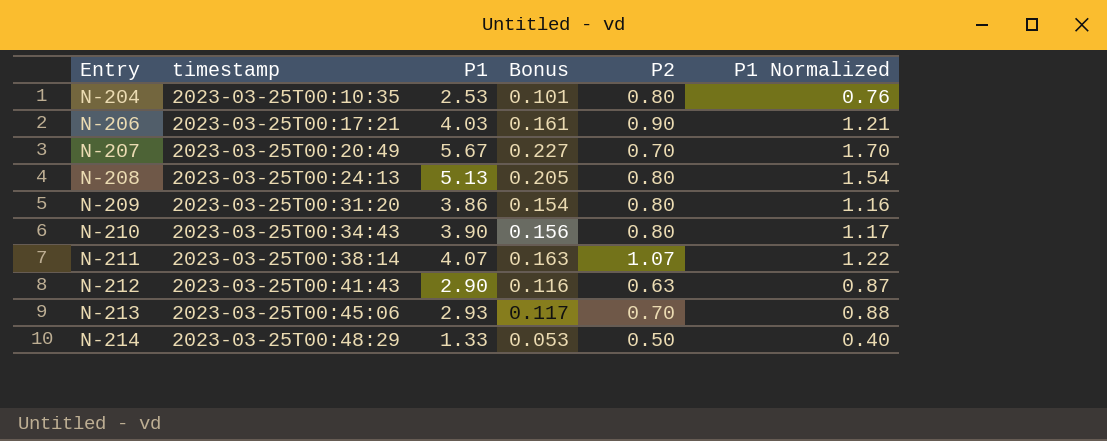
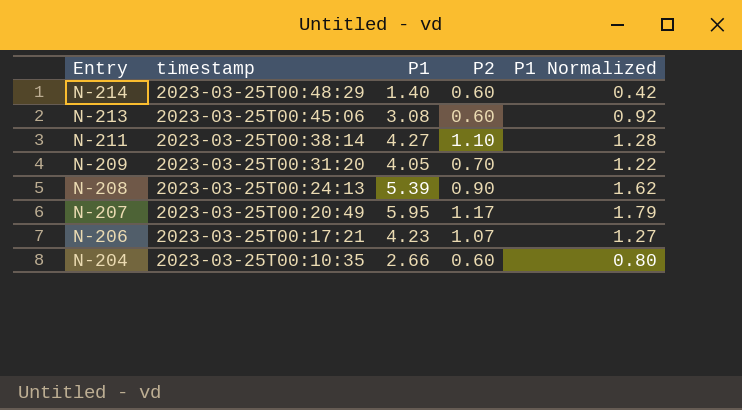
row order: Entry ascending -> Entry descending
column Bonus | formula: [P1] * 0.04 -> none
row N-210: 2023-03-25T00:34:43 | 3.90 | 0.156 | 0.80 | 1.17 -> none
row N-212: 2023-03-25T00:41:43 | 2.90 | 0.116 | 0.63 | 0.87 -> none
N-214 | P1: 1.33 -> 1.40
N-214 | P2: 0.50 -> 0.60
N-214 | P1 Normalized: 0.40 -> 0.42
N-213 | P1: 2.93 -> 3.08
N-213 | P2: 0.70 -> 0.60
N-213 | P1 Normalized: 0.88 -> 0.92
N-211 | P1: 4.07 -> 4.27
N-211 | P2: 1.07 -> 1.10
N-211 | P1 Normalized: 1.22 -> 1.28
N-209 | P1: 3.86 -> 4.05
N-209 | P2: 0.80 -> 0.70
N-209 | P1 Normalized: 1.16 -> 1.22
N-208 | P1: 5.13 -> 5.39
N-208 | P2: 0.80 -> 0.90
N-208 | P1 Normalized: 1.54 -> 1.62
N-207 | P1: 5.67 -> 5.95
N-207 | P2: 0.70 -> 1.17
N-207 | P1 Normalized: 1.70 -> 1.79
N-206 | P1: 4.03 -> 4.23
N-206 | P2: 0.90 -> 1.07
N-206 | P1 Normalized: 1.21 -> 1.27
N-204 | P1: 2.53 -> 2.66
N-204 | P2: 0.80 -> 0.60
N-204 | P1 Normalized: 0.76 -> 0.80

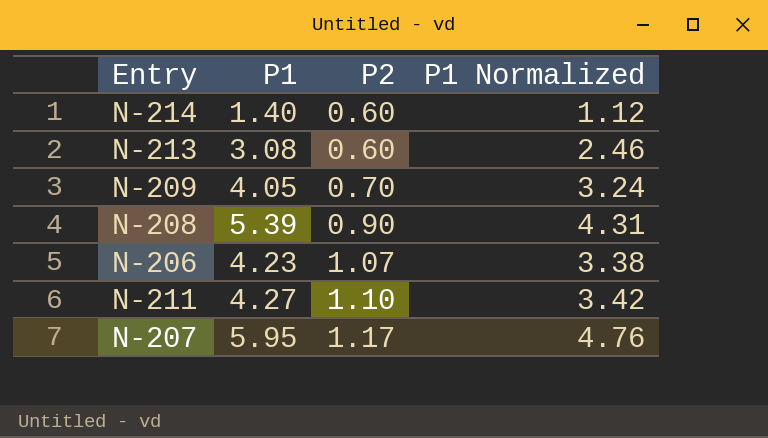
row order: Entry descending -> P2 ascending
column timestamp | position: 2 -> none
column P1 Normalized | formula: [P1] * 0.3 -> [P1] * 0.8
row N-204: 2023-03-25T00:10:35 | 2.66 | 0.60 | 0.80 -> none

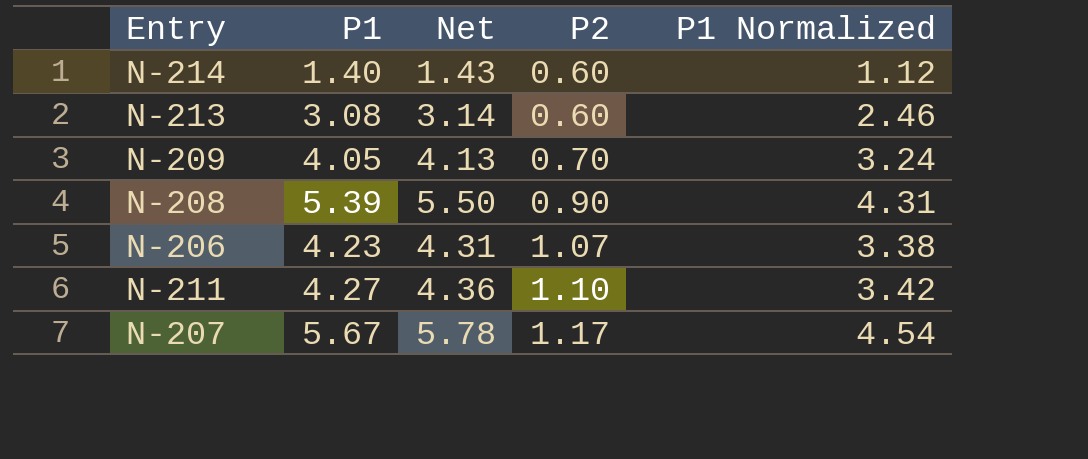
column Net | formula: none -> [P1] * 1.02
N-207 | P1: 5.95 -> 5.67
N-207 | P1 Normalized: 4.76 -> 4.54

